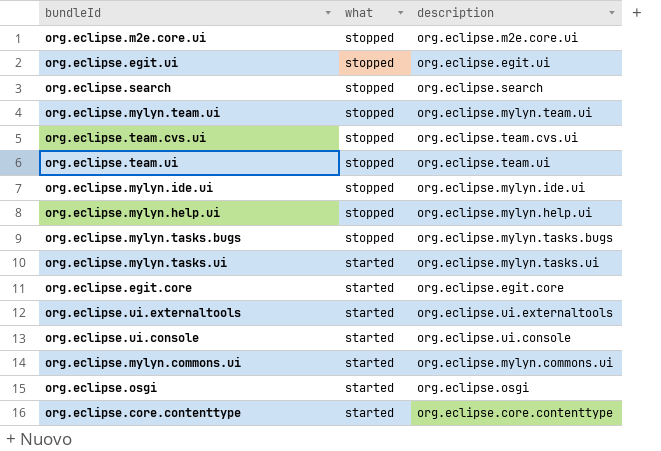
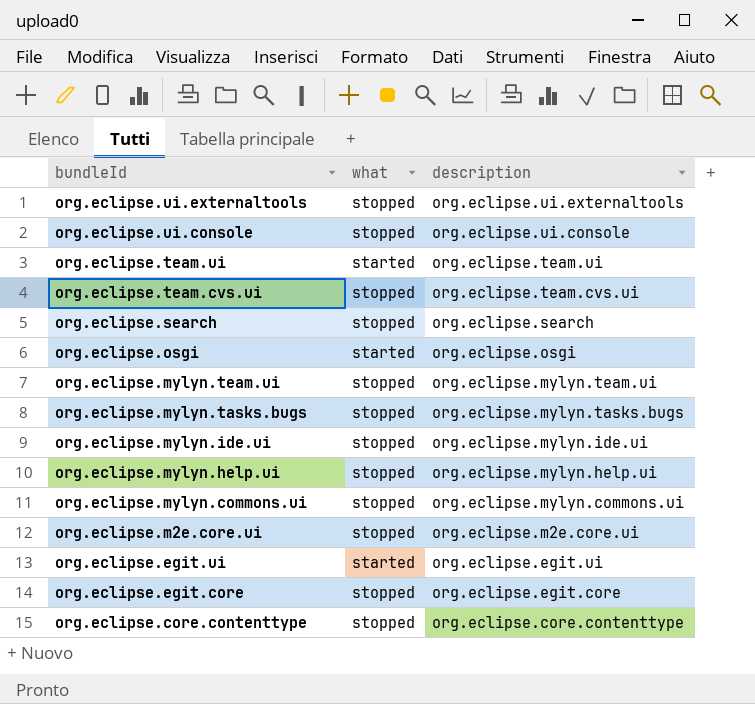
row order: what descending -> bundleId descending
row org.eclipse.mylyn.tasks.ui: started | org.eclipse.mylyn.tasks.ui -> none
org.eclipse.ui.externaltools | what: started -> stopped
org.eclipse.ui.console | what: started -> stopped
org.eclipse.team.ui | what: stopped -> started
org.eclipse.mylyn.commons.ui | what: started -> stopped
org.eclipse.egit.ui | what: stopped -> started
org.eclipse.egit.core | what: started -> stopped
org.eclipse.core.contenttype | what: started -> stopped

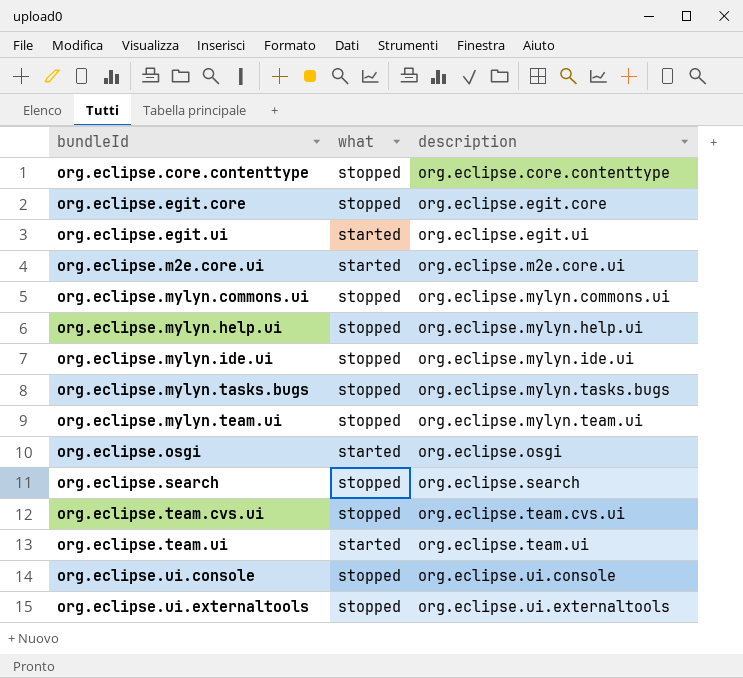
row order: bundleId descending -> bundleId ascending
org.eclipse.m2e.core.ui | what: stopped -> started

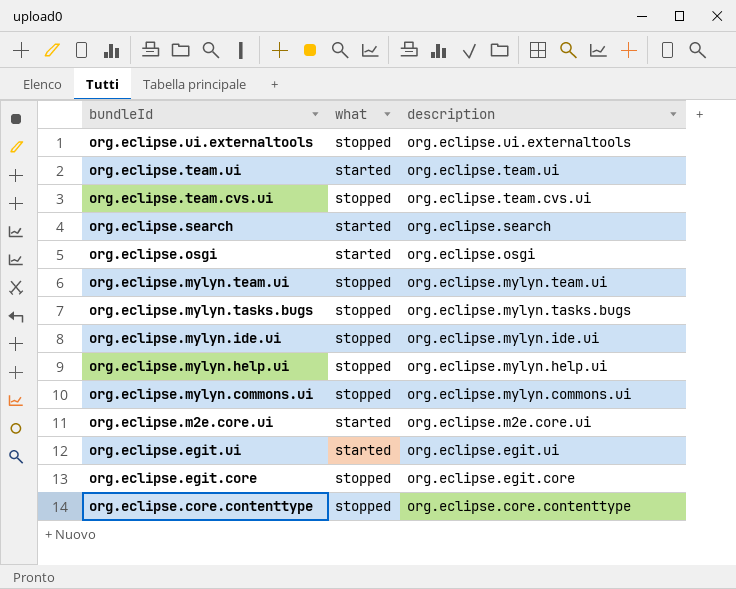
row order: bundleId ascending -> bundleId descending
row org.eclipse.ui.console: stopped | org.eclipse.ui.console -> none
org.eclipse.search | what: stopped -> started

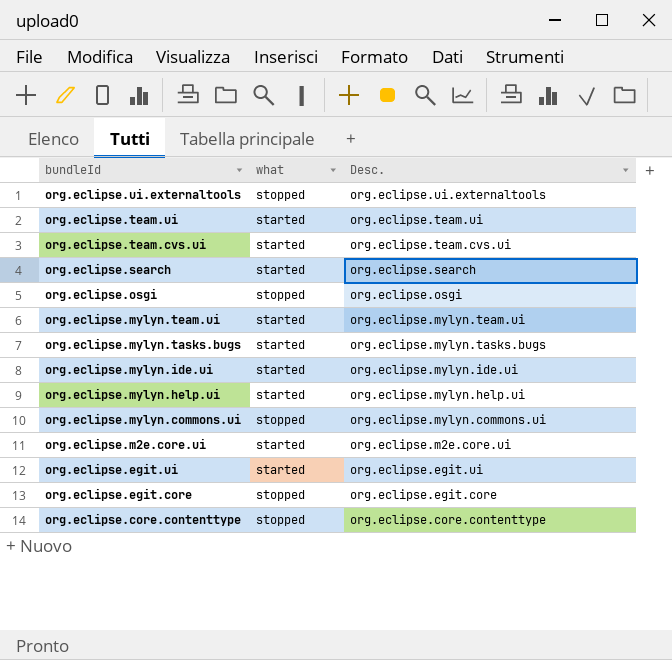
column name: description -> Desc.
org.eclipse.team.cvs.ui | what: stopped -> started
org.eclipse.osgi | what: started -> stopped
org.eclipse.mylyn.team.ui | what: stopped -> started
org.eclipse.mylyn.tasks.bugs | what: stopped -> started
org.eclipse.mylyn.ide.ui | what: stopped -> started
org.eclipse.mylyn.help.ui | what: stopped -> started

